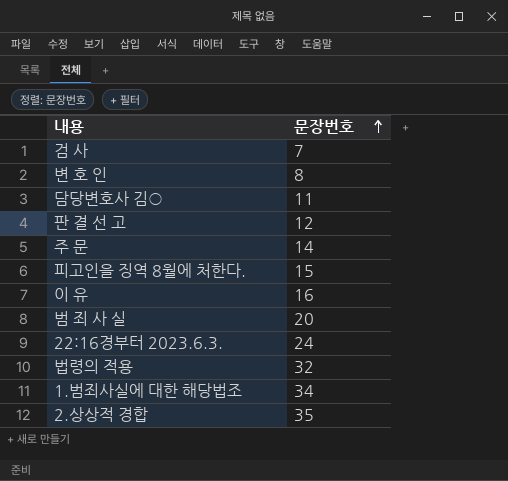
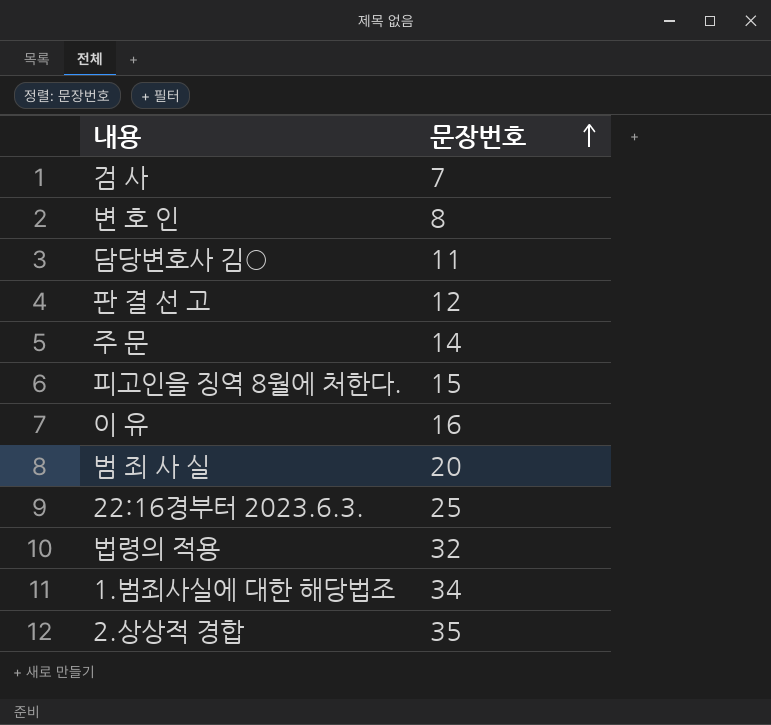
22:16경부터 2023.6.3. | 문장번호: 24 -> 25

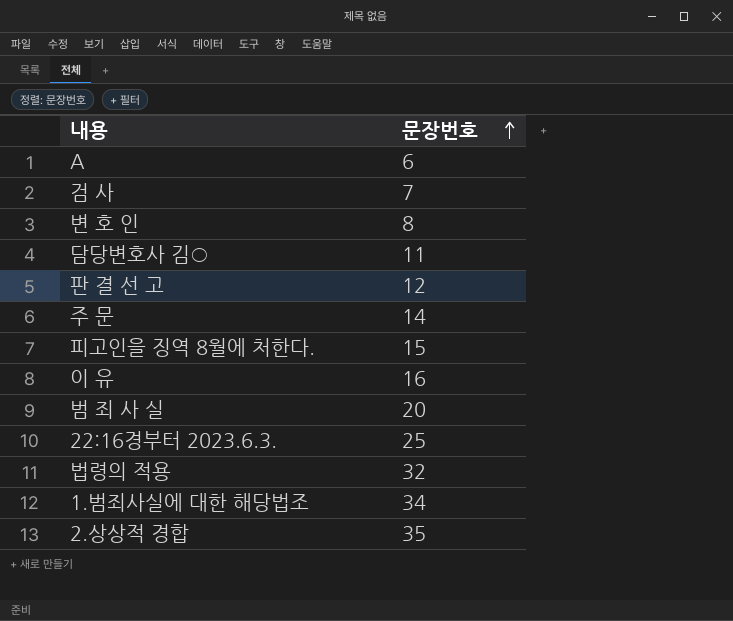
row A: none -> 6

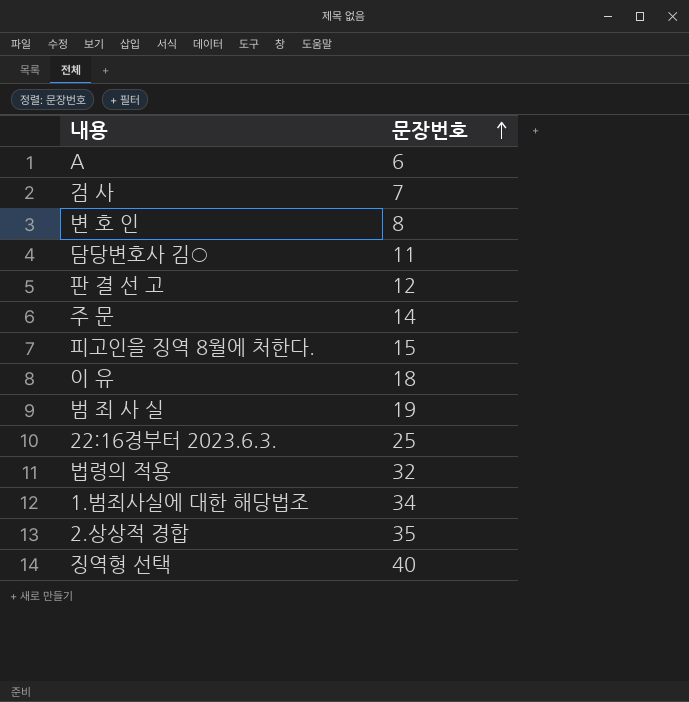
이 유 | 문장번호: 16 -> 18
범 죄 사 실 | 문장번호: 20 -> 19
row 징역형 선택: none -> 40

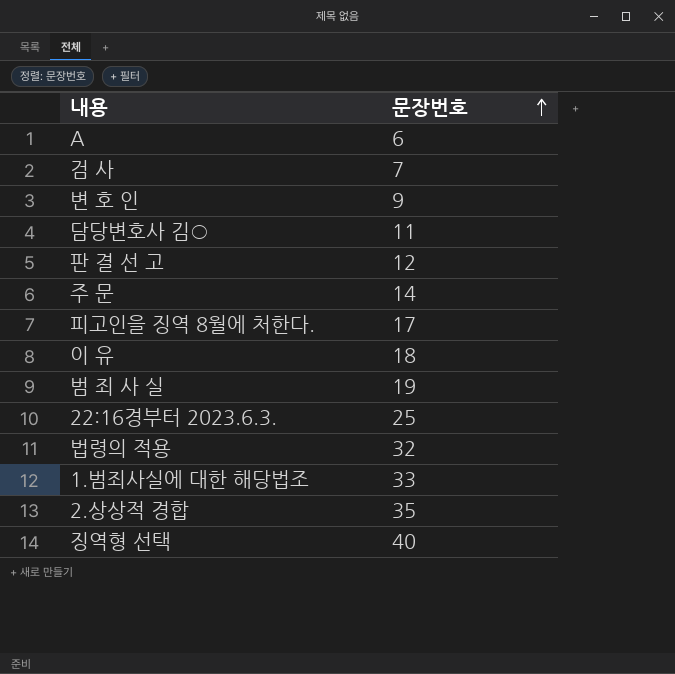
변 호 인 | 문장번호: 8 -> 9
피고인을 징역 8월에 처한다. | 문장번호: 15 -> 17
1.범죄사실에 대한 해당법조 | 문장번호: 34 -> 33

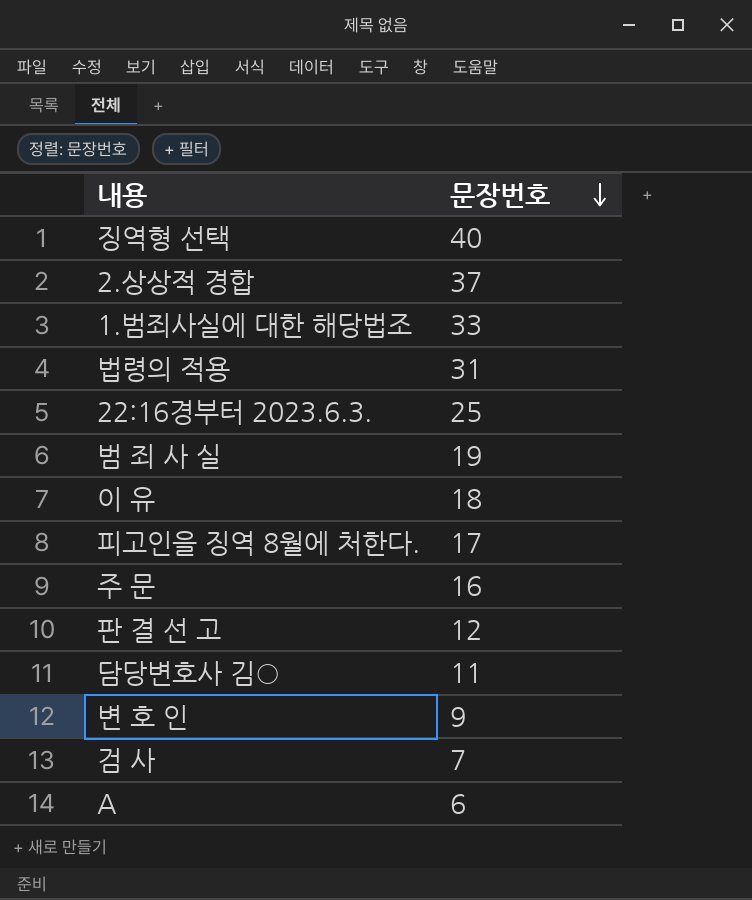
row order: 문장번호 ascending -> 문장번호 descending
2.상상적 경합 | 문장번호: 35 -> 37
법령의 적용 | 문장번호: 32 -> 31
주 문 | 문장번호: 14 -> 16

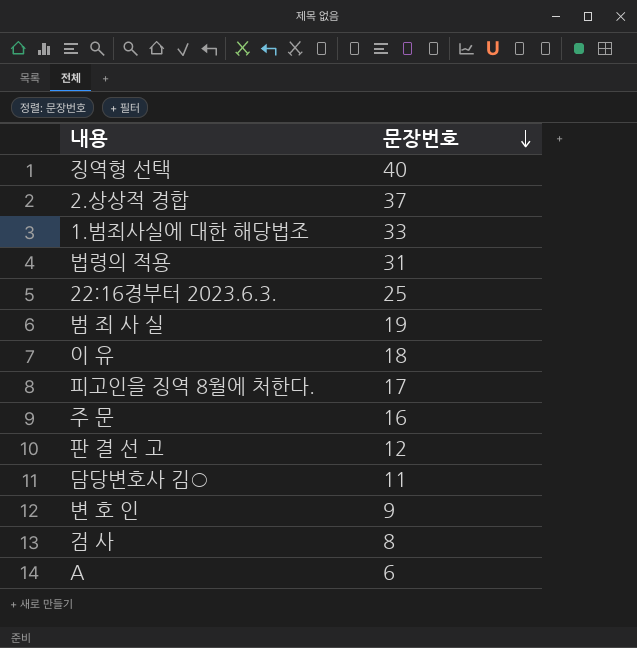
검 사 | 문장번호: 7 -> 8

